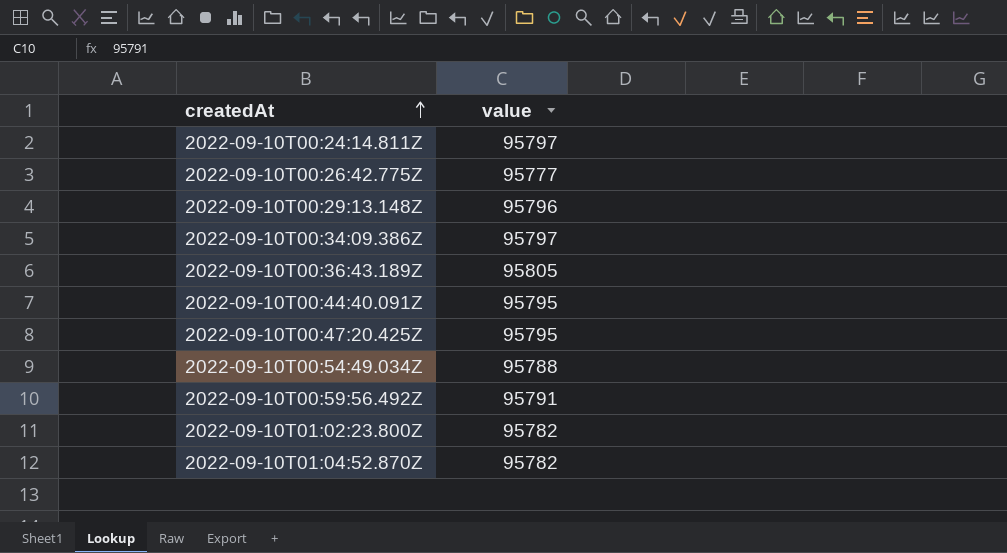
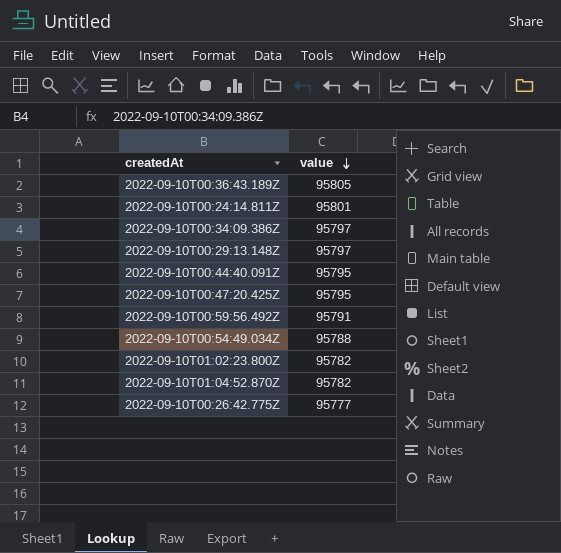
row order: createdAt ascending -> value descending
2022-09-10T00:24:14.811Z | value: 95797 -> 95801
2022-09-10T00:29:13.148Z | value: 95796 -> 95797

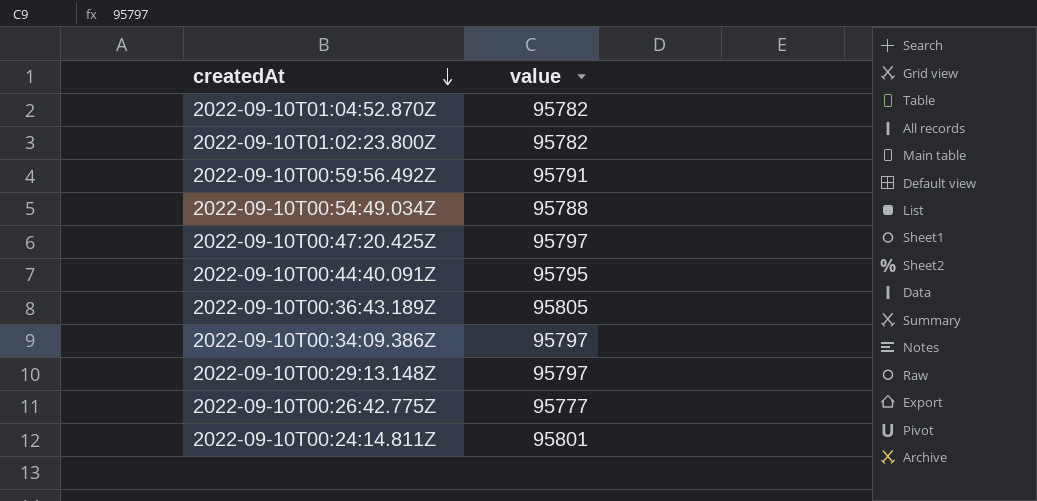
row order: value descending -> createdAt descending
2022-09-10T00:47:20.425Z | value: 95795 -> 95797

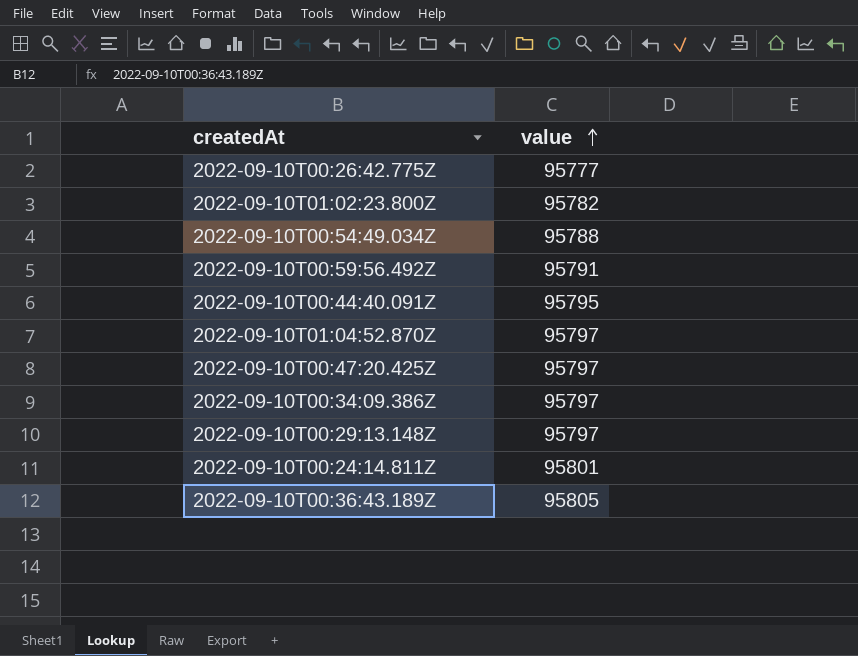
row order: createdAt descending -> value ascending
2022-09-10T01:04:52.870Z | value: 95782 -> 95797

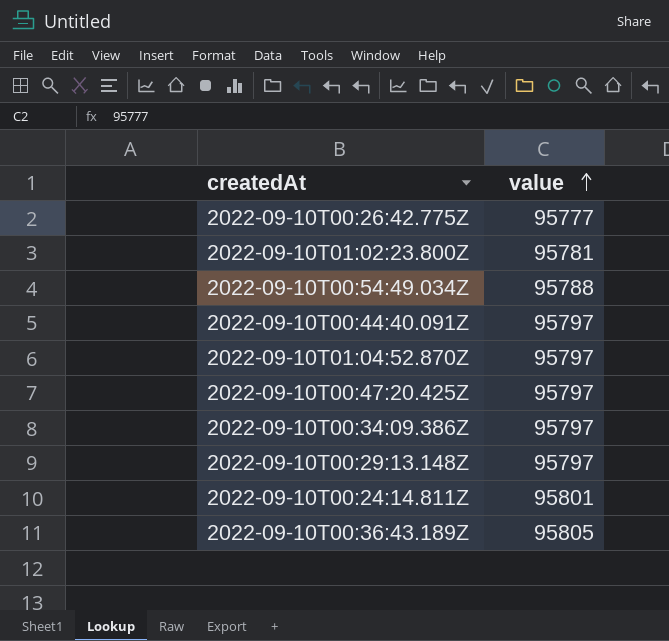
row 2022-09-10T00:59:56.492Z: 95791 -> none
2022-09-10T01:02:23.800Z | value: 95782 -> 95781
2022-09-10T00:44:40.091Z | value: 95795 -> 95797

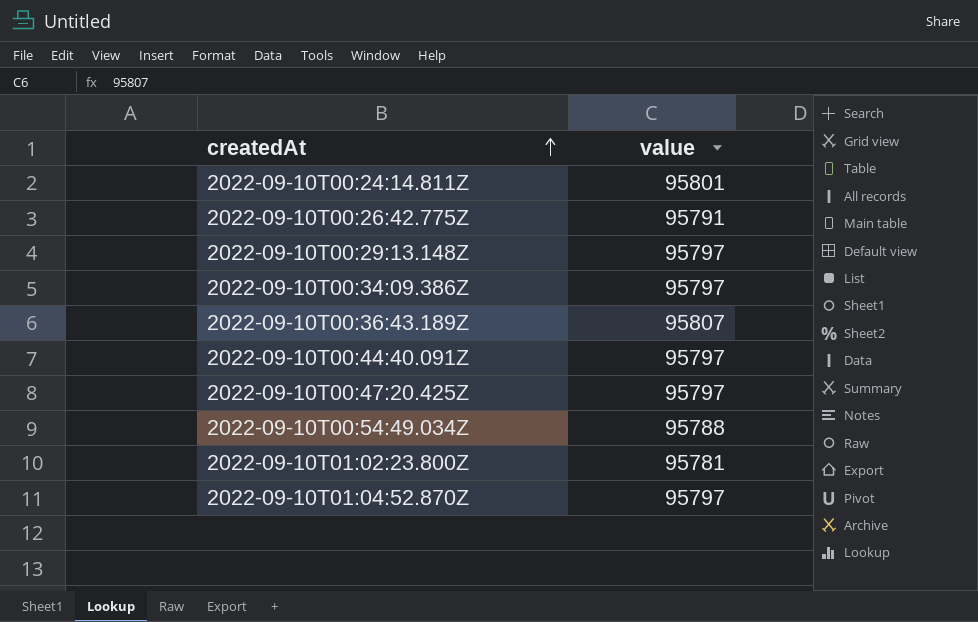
row order: value ascending -> createdAt ascending
2022-09-10T00:26:42.775Z | value: 95777 -> 95791
2022-09-10T00:36:43.189Z | value: 95805 -> 95807

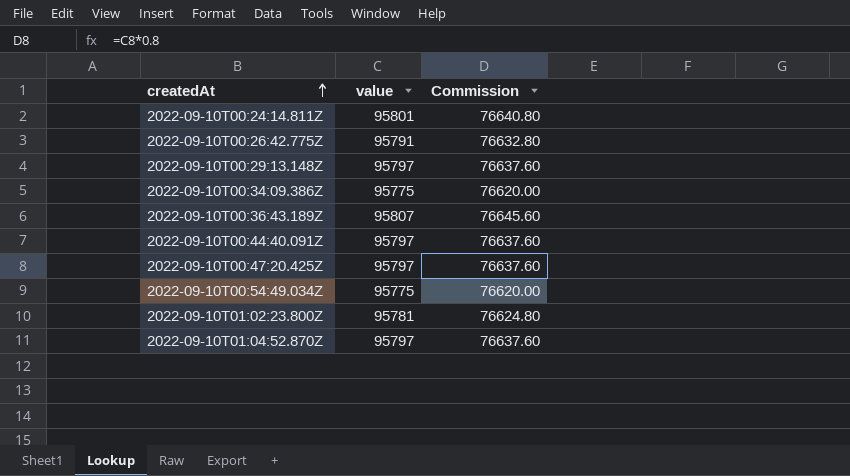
column Commission | formula: none -> [value] * 0.8
2022-09-10T00:34:09.386Z | value: 95797 -> 95775
2022-09-10T00:54:49.034Z | value: 95788 -> 95775

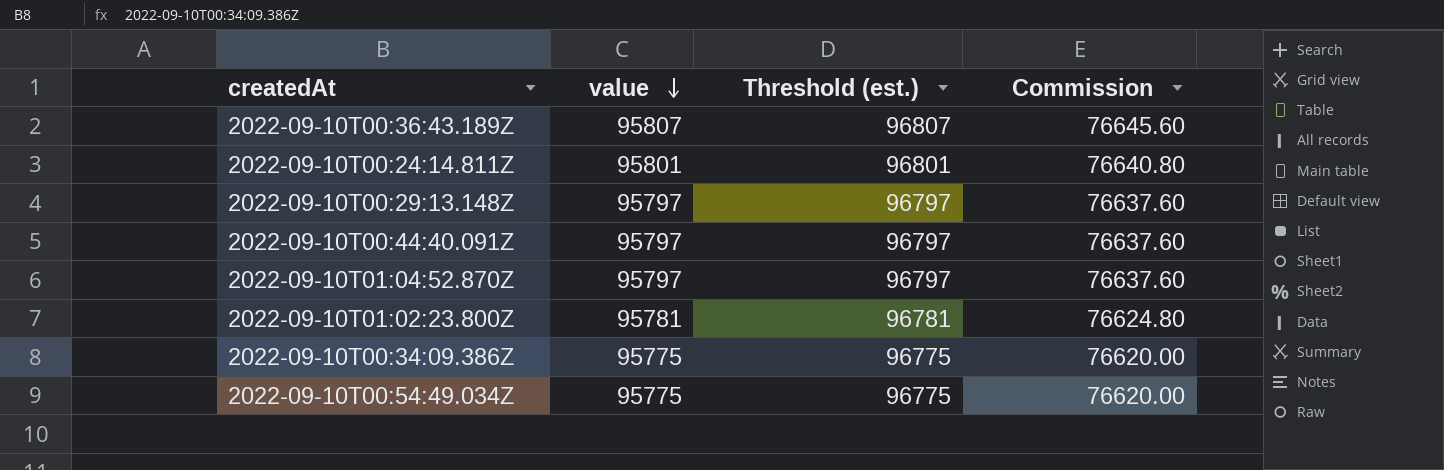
row order: createdAt ascending -> value descending
column Threshold (est.) | formula: none -> [value] + 1000
row 2022-09-10T00:26:42.775Z: 95791 | 76632.80 -> none
row 2022-09-10T00:47:20.425Z: 95797 | 76637.60 -> none

